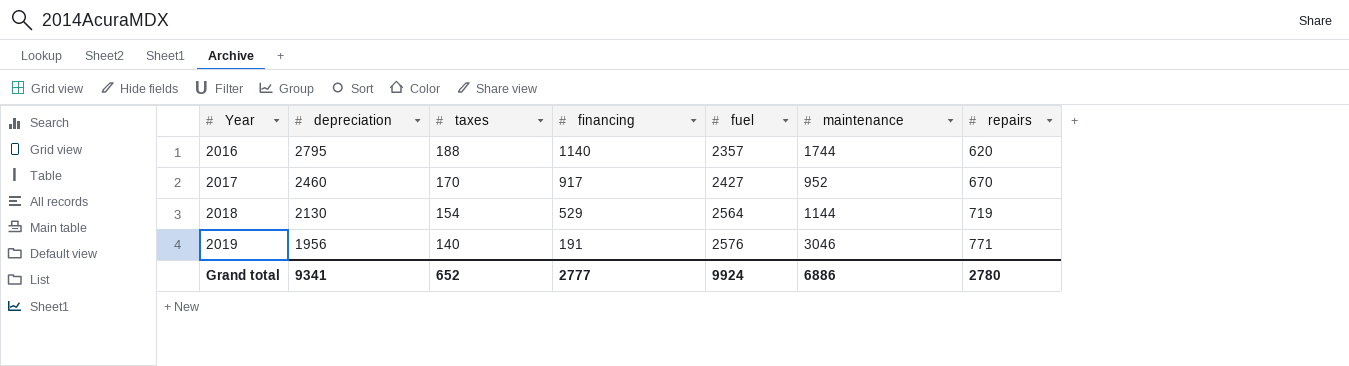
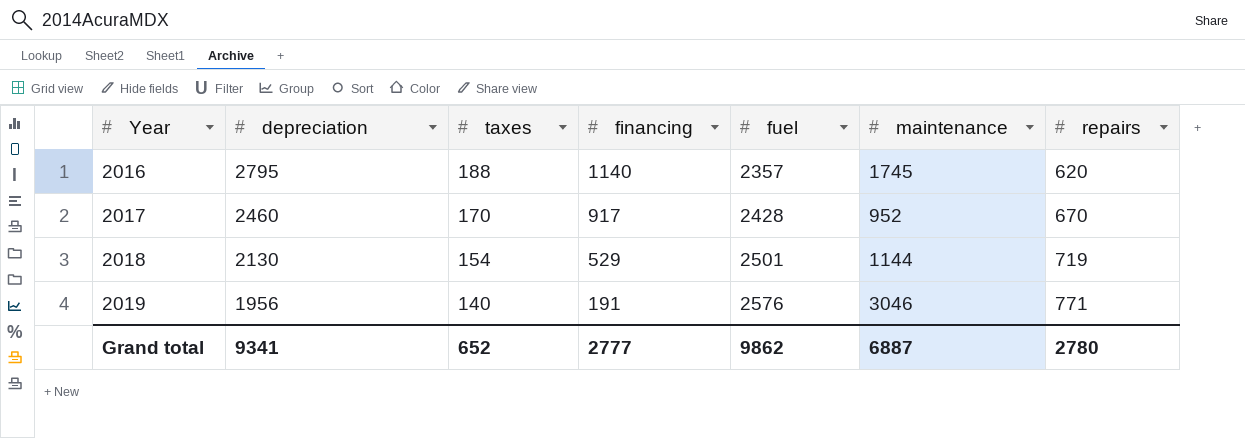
2016 | maintenance: 1744 -> 1745
2017 | fuel: 2427 -> 2428
2018 | fuel: 2564 -> 2501
Grand total | fuel: 9924 -> 9862
Grand total | maintenance: 6886 -> 6887

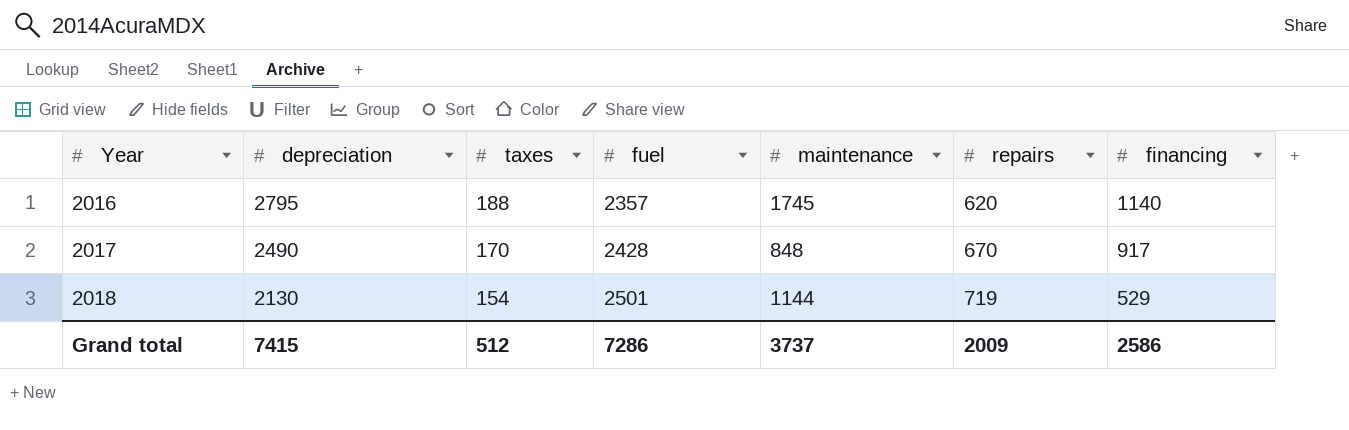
column financing | position: 4 -> 7
row 2019: 1956 | 140 | 191 | 2576 | 3046 | 771 -> none
2017 | depreciation: 2460 -> 2490
2017 | maintenance: 952 -> 848
Grand total | depreciation: 9341 -> 7415
Grand total | taxes: 652 -> 512
Grand total | fuel: 9862 -> 7286
Grand total | maintenance: 6887 -> 3737
Grand total | repairs: 2780 -> 2009
Grand total | financing: 2777 -> 2586

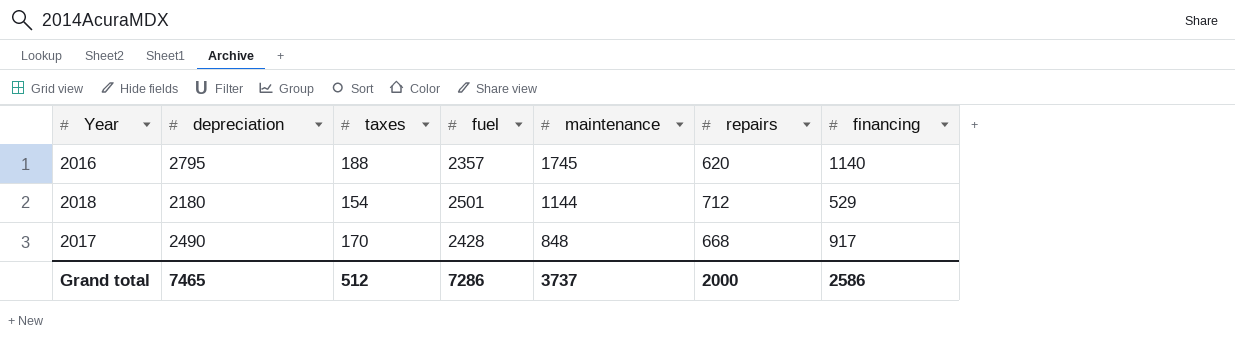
row order: Year ascending -> maintenance descending
2018 | depreciation: 2130 -> 2180
2018 | repairs: 719 -> 712
2017 | repairs: 670 -> 668
Grand total | depreciation: 7415 -> 7465
Grand total | repairs: 2009 -> 2000

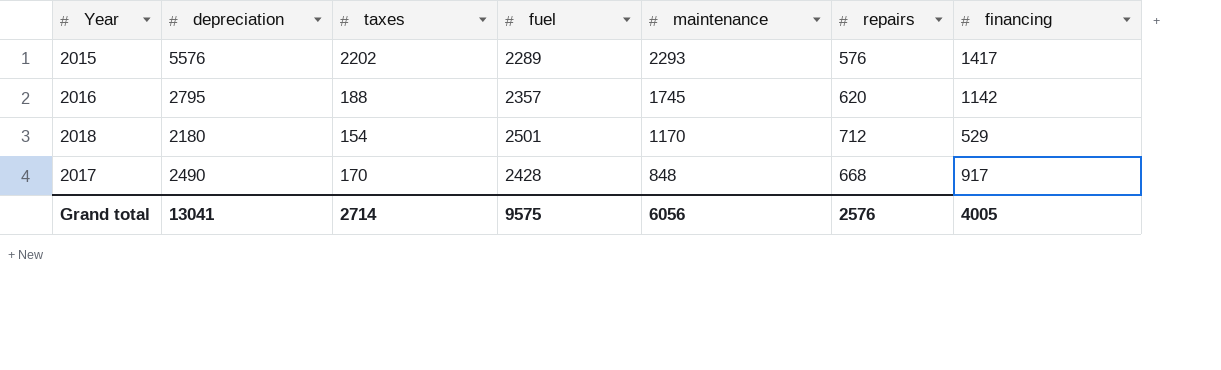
row 2015: none -> 5576 | 2202 | 2289 | 2293 | 576 | 1417
2016 | financing: 1140 -> 1142
2018 | maintenance: 1144 -> 1170
Grand total | depreciation: 7465 -> 13041
Grand total | taxes: 512 -> 2714
Grand total | fuel: 7286 -> 9575
Grand total | maintenance: 3737 -> 6056
Grand total | repairs: 2000 -> 2576
Grand total | financing: 2586 -> 4005

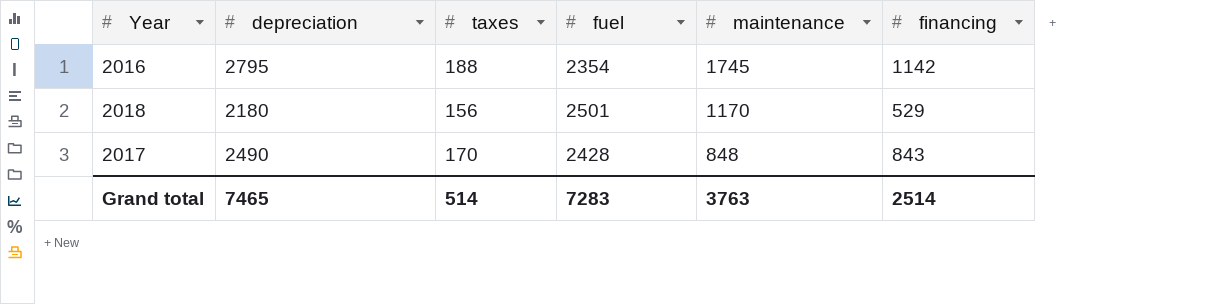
column repairs | position: 6 -> none
row 2015: 5576 | 2202 | 2289 | 2293 | 576 | 1417 -> none
2016 | fuel: 2357 -> 2354
2018 | taxes: 154 -> 156
2017 | financing: 917 -> 843
Grand total | depreciation: 13041 -> 7465
Grand total | taxes: 2714 -> 514
Grand total | fuel: 9575 -> 7283
Grand total | maintenance: 6056 -> 3763
Grand total | financing: 4005 -> 2514

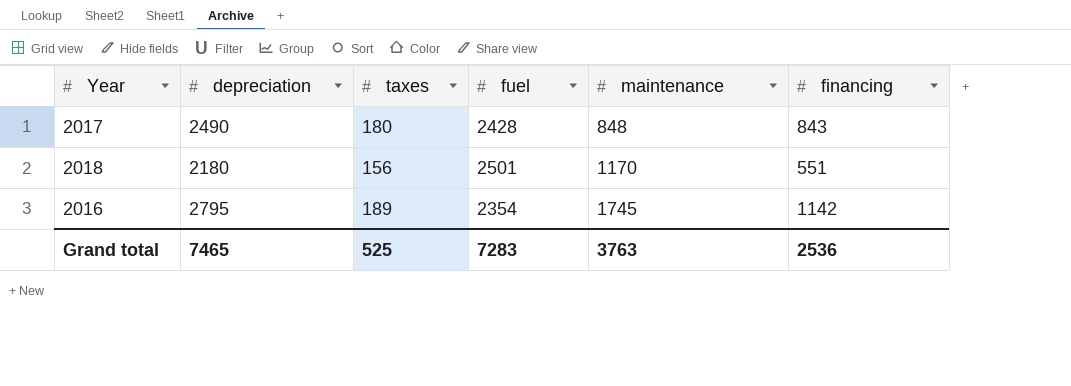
row order: maintenance descending -> maintenance ascending
2017 | taxes: 170 -> 180
2018 | financing: 529 -> 551
2016 | taxes: 188 -> 189
Grand total | taxes: 514 -> 525
Grand total | financing: 2514 -> 2536

